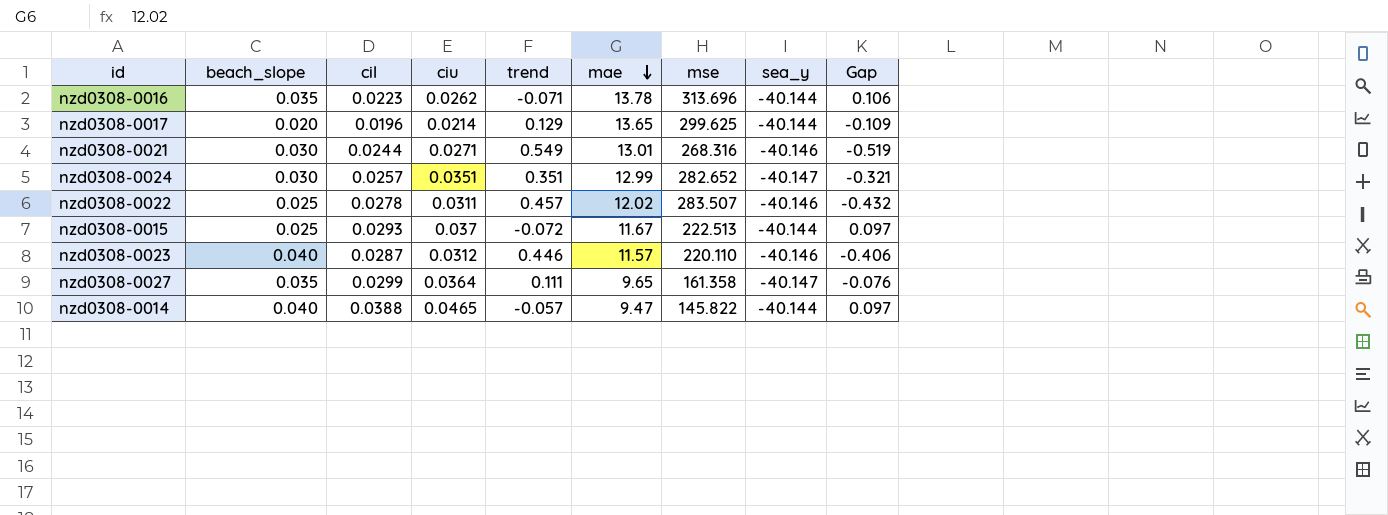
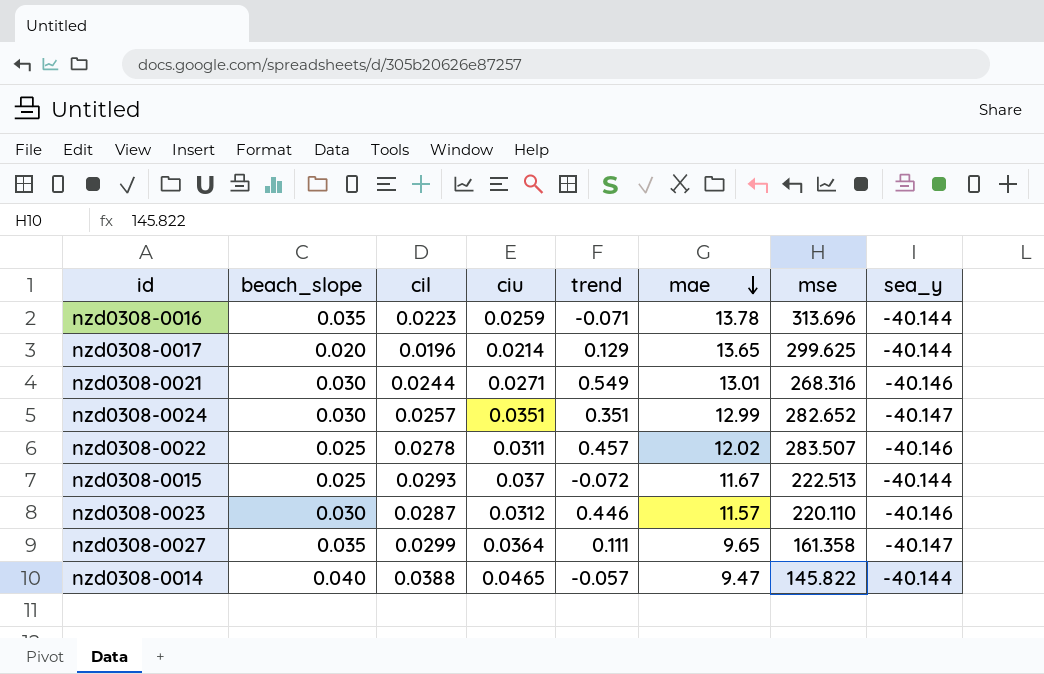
column Gap | formula: [beach_slope] - [trend] -> none
nzd0308-0016 | ciu: 0.0262 -> 0.0259
nzd0308-0023 | beach_slope: 0.040 -> 0.030

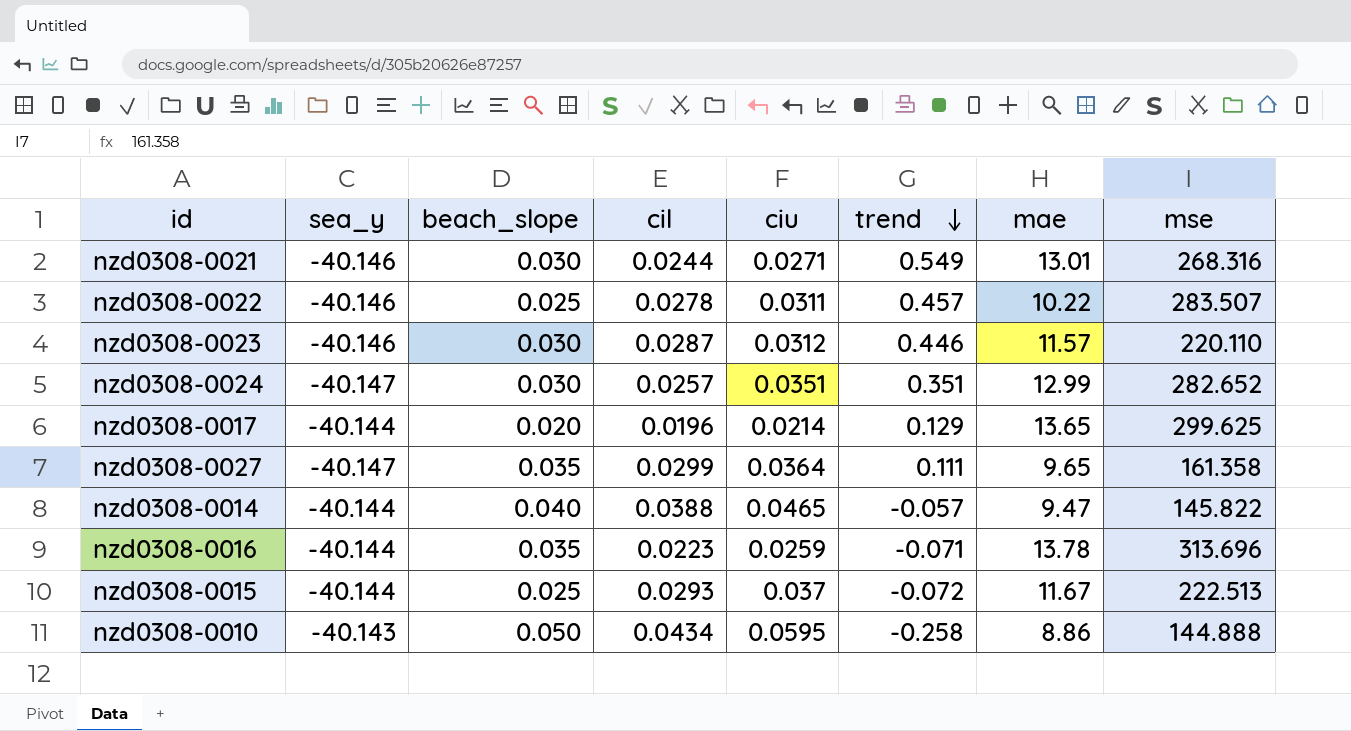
row order: mae descending -> trend descending
column sea_y | position: 8 -> 2
nzd0308-0022 | mae: 12.02 -> 10.22
row nzd0308-0010: none -> -40.143 | 0.050 | 0.0434 | 0.0595 | -0.258 | 8.86 | 144.888

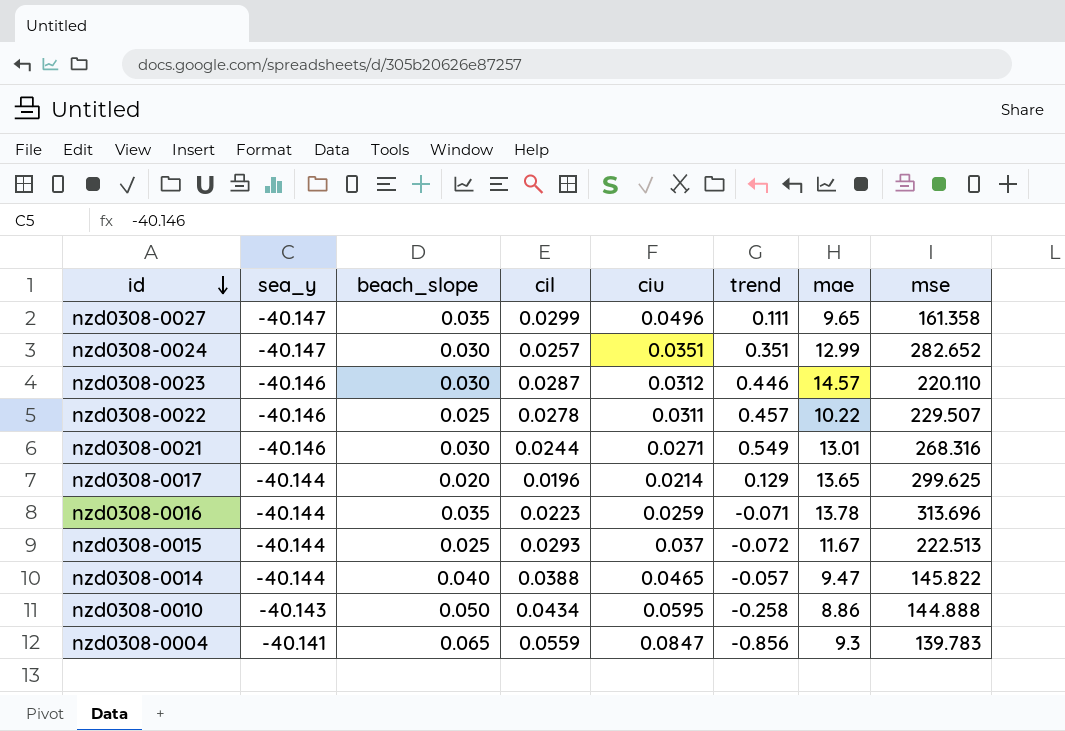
row order: trend descending -> id descending
nzd0308-0027 | ciu: 0.0364 -> 0.0496
nzd0308-0023 | mae: 11.57 -> 14.57
nzd0308-0022 | mse: 283.507 -> 229.507
row nzd0308-0004: none -> -40.141 | 0.065 | 0.0559 | 0.0847 | -0.856 | 9.3 | 139.783

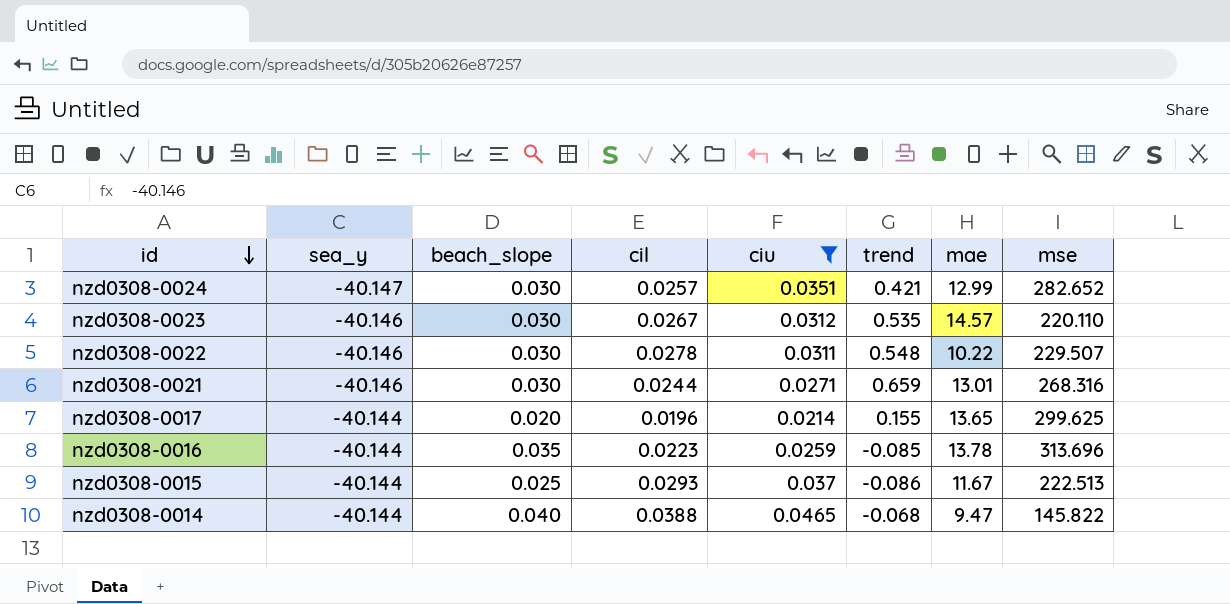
filter: none -> ciu <= 0.0465
nzd0308-0024 | trend: 0.351 -> 0.421
nzd0308-0023 | cil: 0.0287 -> 0.0267
nzd0308-0023 | trend: 0.446 -> 0.535
nzd0308-0022 | beach_slope: 0.025 -> 0.030
nzd0308-0022 | trend: 0.457 -> 0.548
nzd0308-0021 | trend: 0.549 -> 0.659
nzd0308-0017 | trend: 0.129 -> 0.155
nzd0308-0016 | trend: -0.071 -> -0.085
nzd0308-0015 | trend: -0.072 -> -0.086
nzd0308-0014 | trend: -0.057 -> -0.068

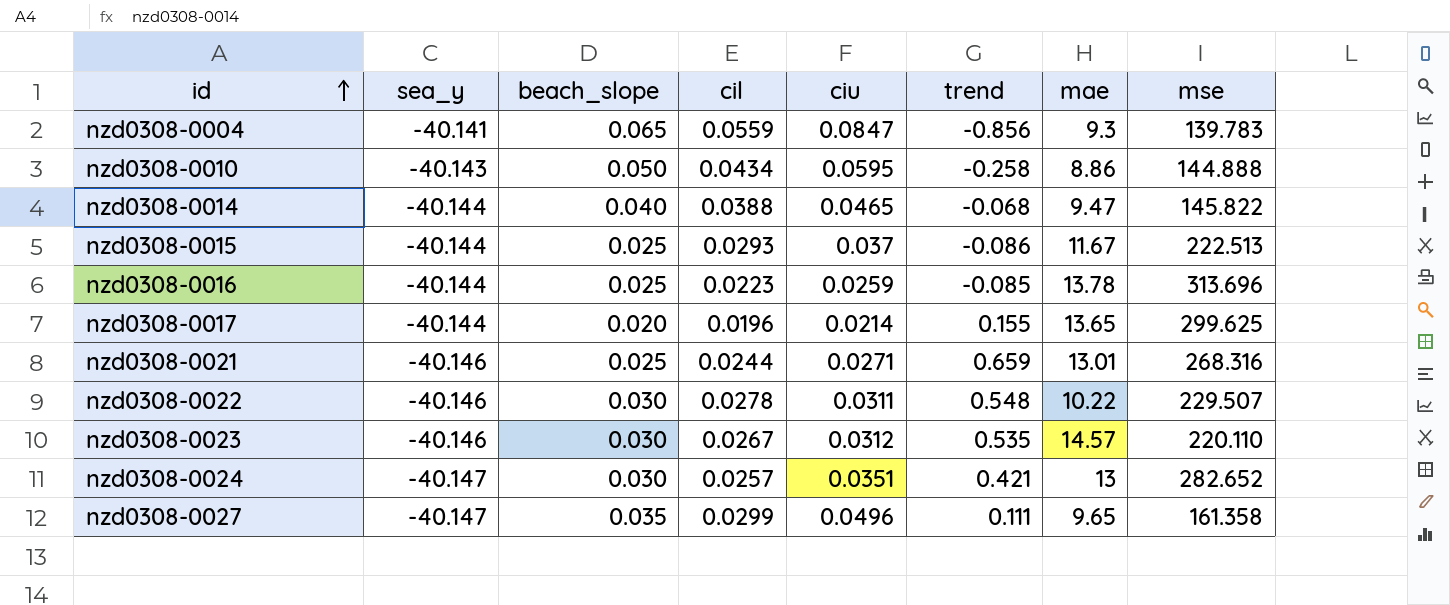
filter: ciu <= 0.0465 -> none
row order: id descending -> id ascending
nzd0308-0016 | beach_slope: 0.035 -> 0.025
nzd0308-0021 | beach_slope: 0.030 -> 0.025
nzd0308-0024 | mae: 12.99 -> 13

